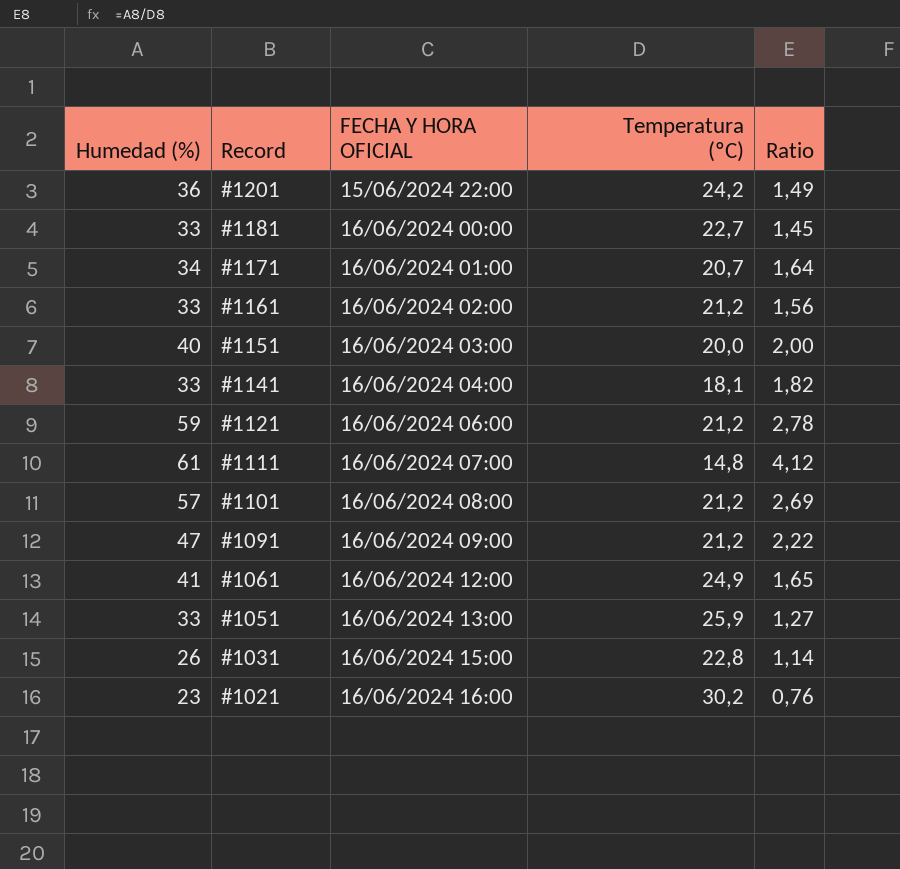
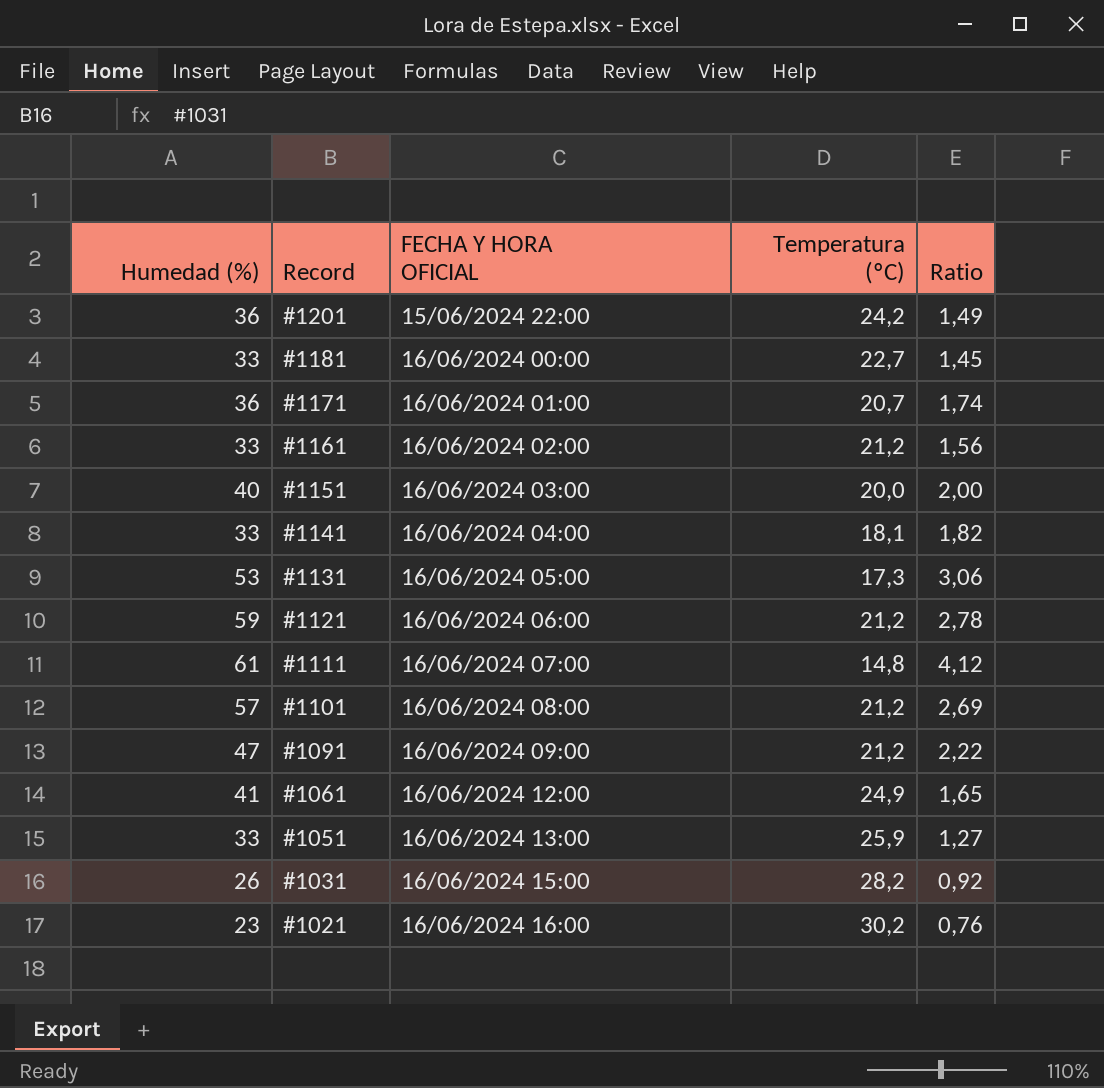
#1171 | Humedad (%): 34 -> 36
#1171 | Ratio: 1,64 -> 1,74
row #1131: none -> 53 | 16/06/2024 05:00 | 17,3 | 3,06
#1031 | Temperatura (ºC): 22,8 -> 28,2
#1031 | Ratio: 1,14 -> 0,92

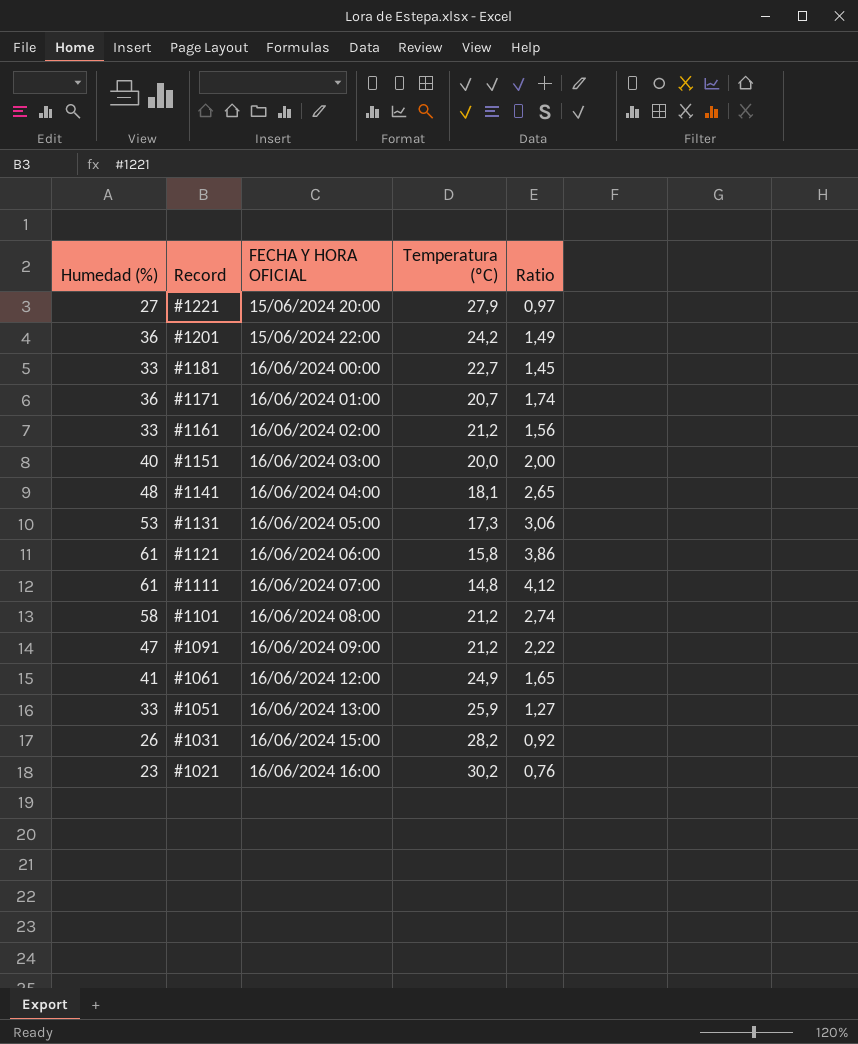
row #1221: none -> 27 | 15/06/2024 20:00 | 27,9 | 0,97
#1141 | Humedad (%): 33 -> 48
#1141 | Ratio: 1,82 -> 2,65
#1121 | Humedad (%): 59 -> 61
#1121 | Temperatura (ºC): 21,2 -> 15,8
#1121 | Ratio: 2,78 -> 3,86
#1101 | Humedad (%): 57 -> 58
#1101 | Ratio: 2,69 -> 2,74

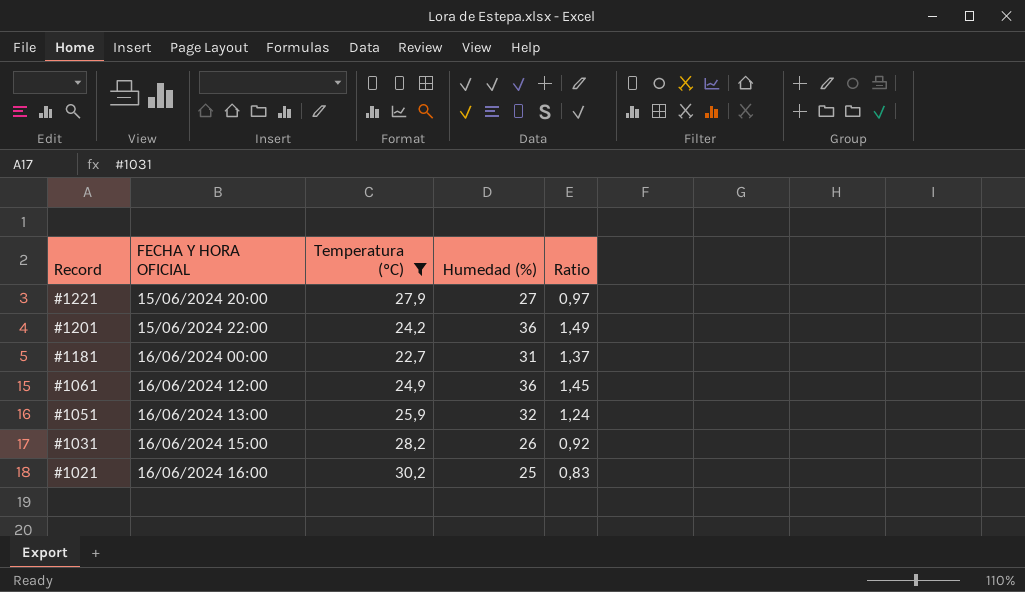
filter: none -> Temperatura (ºC) >= 22,7
column Humedad (%) | position: 1 -> 4
#1181 | Humedad (%): 33 -> 31
#1181 | Ratio: 1,45 -> 1,37
#1061 | Humedad (%): 41 -> 36
#1061 | Ratio: 1,65 -> 1,45
#1051 | Humedad (%): 33 -> 32
#1051 | Ratio: 1,27 -> 1,24
#1021 | Humedad (%): 23 -> 25
#1021 | Ratio: 0,76 -> 0,83

